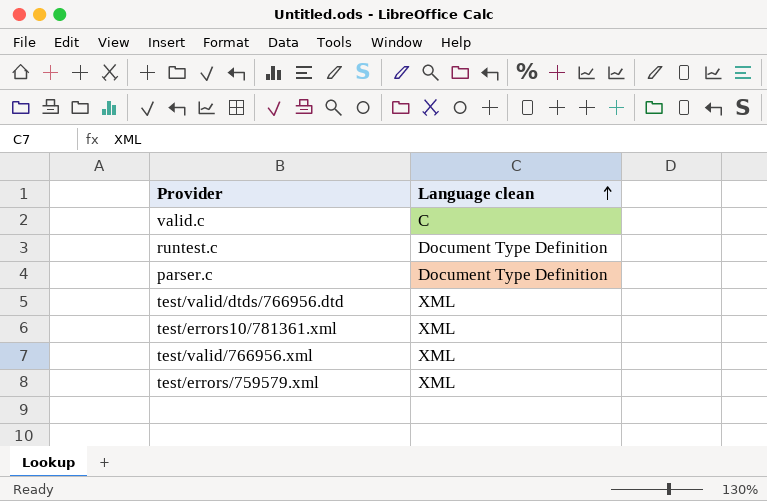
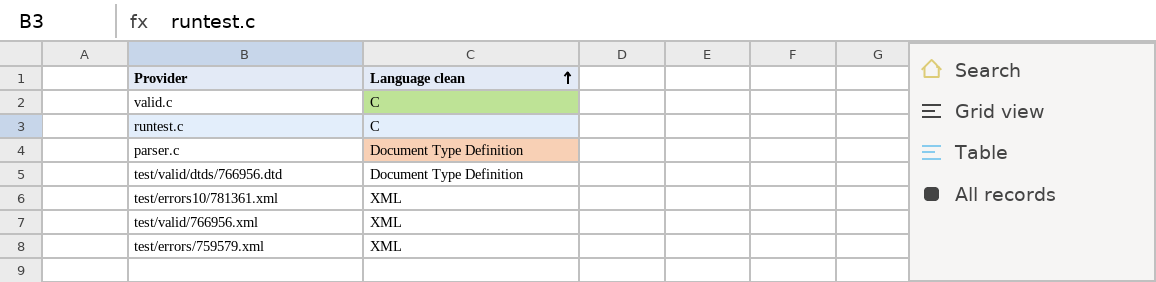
runtest.c | Language clean: Document Type Definition -> C
test/valid/dtds/766956.dtd | Language clean: XML -> Document Type Definition

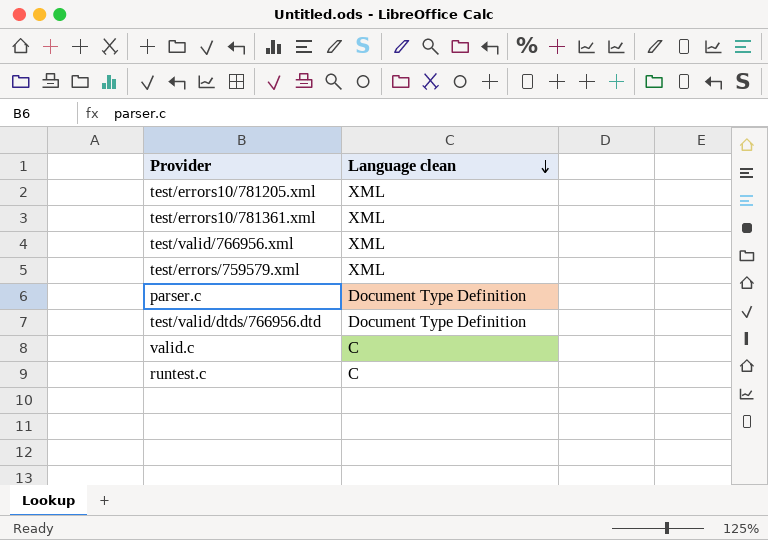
row order: Language clean ascending -> Language clean descending
row test/errors10/781205.xml: none -> XML

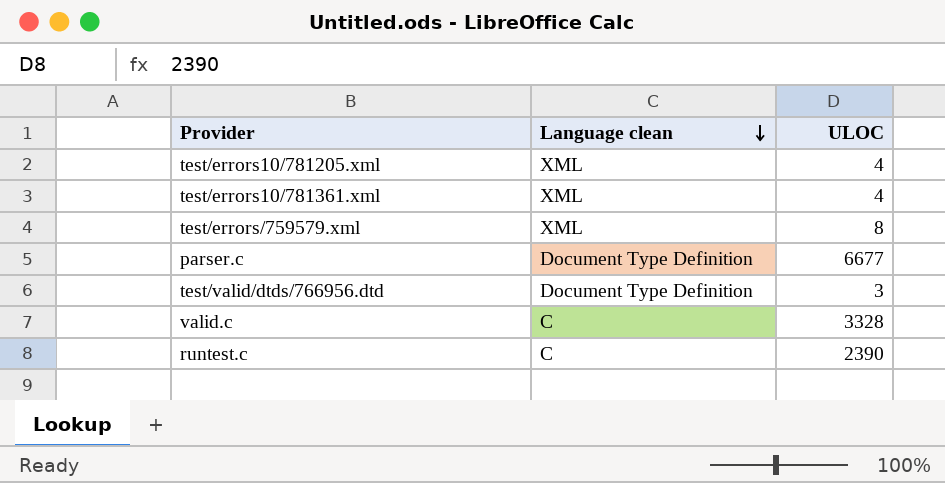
column ULOC | position: none -> 3
row test/valid/766956.xml: XML -> none

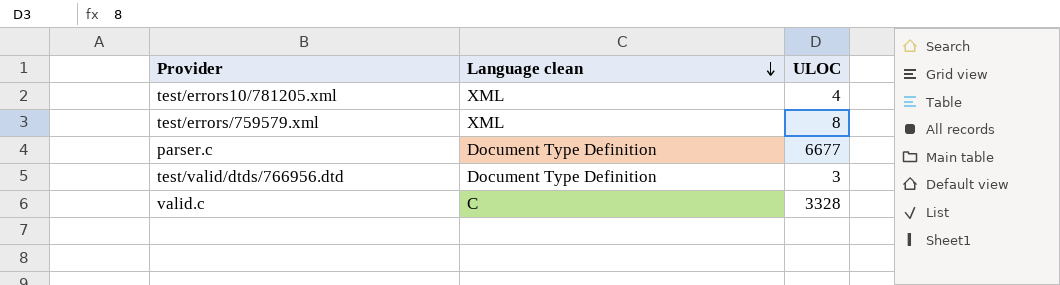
row test/errors10/781361.xml: XML | 4 -> none
row runtest.c: C | 2390 -> none

